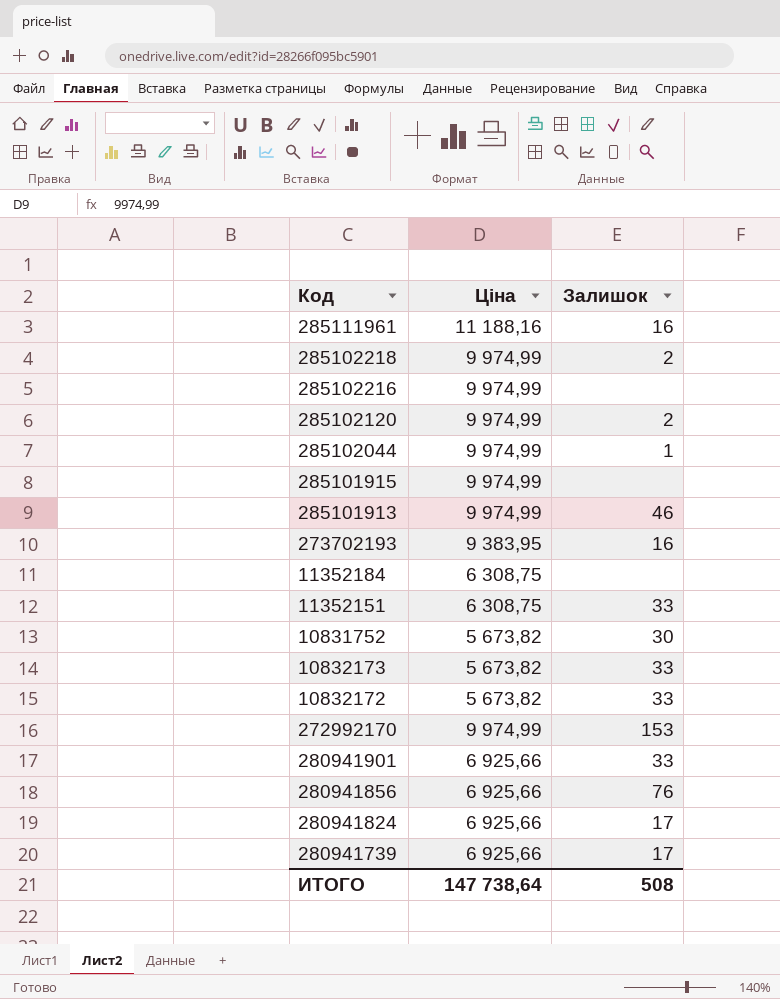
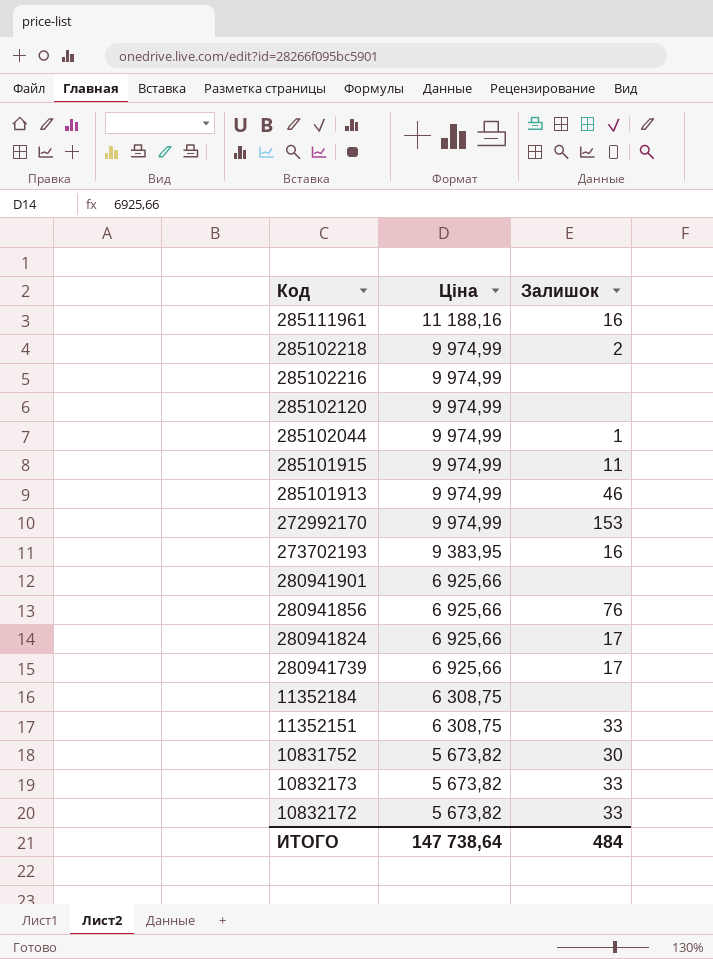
row order: none -> Ціна descending
285102120 | Залишок: 2 -> none
285101915 | Залишок: none -> 11
280941901 | Залишок: 33 -> none
ИТОГО | Залишок: 508 -> 484

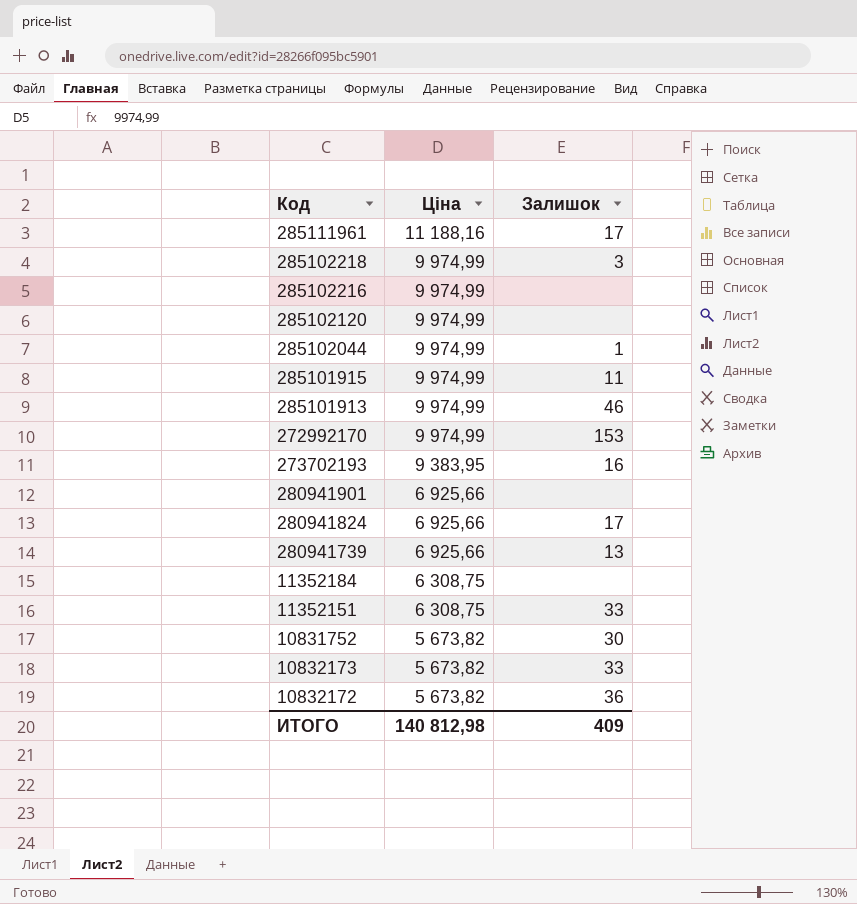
row 280941856: 6 925,66 | 76 -> none
285111961 | Залишок: 16 -> 17
285102218 | Залишок: 2 -> 3
280941739 | Залишок: 17 -> 13
10832172 | Залишок: 33 -> 36
ИТОГО | Ціна: 147 738,64 -> 140 812,98
ИТОГО | Залишок: 484 -> 409

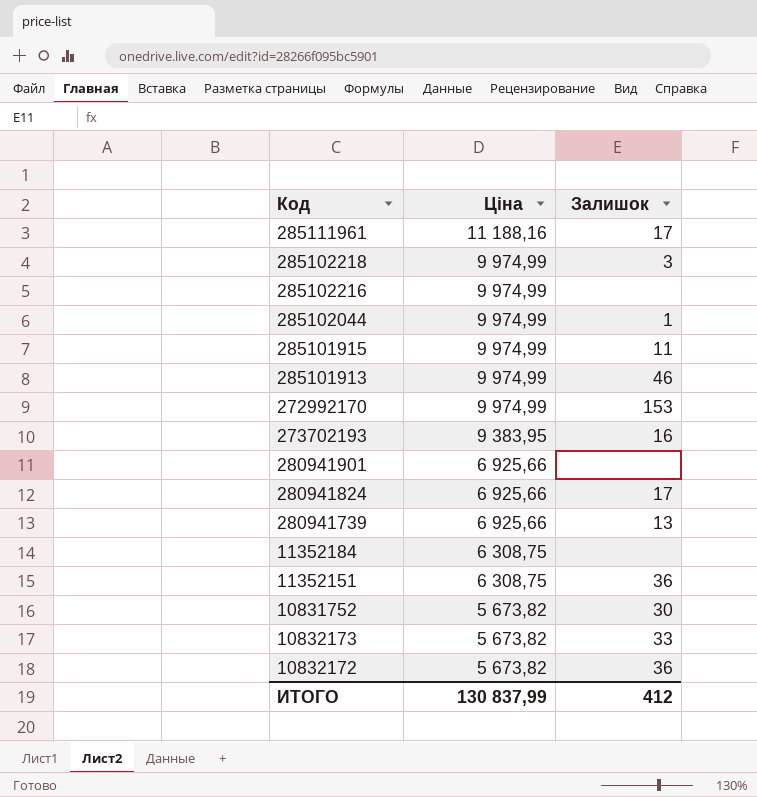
row 285102120: 9 974,99 | none -> none
11352151 | Залишок: 33 -> 36
ИТОГО | Ціна: 140 812,98 -> 130 837,99
ИТОГО | Залишок: 409 -> 412

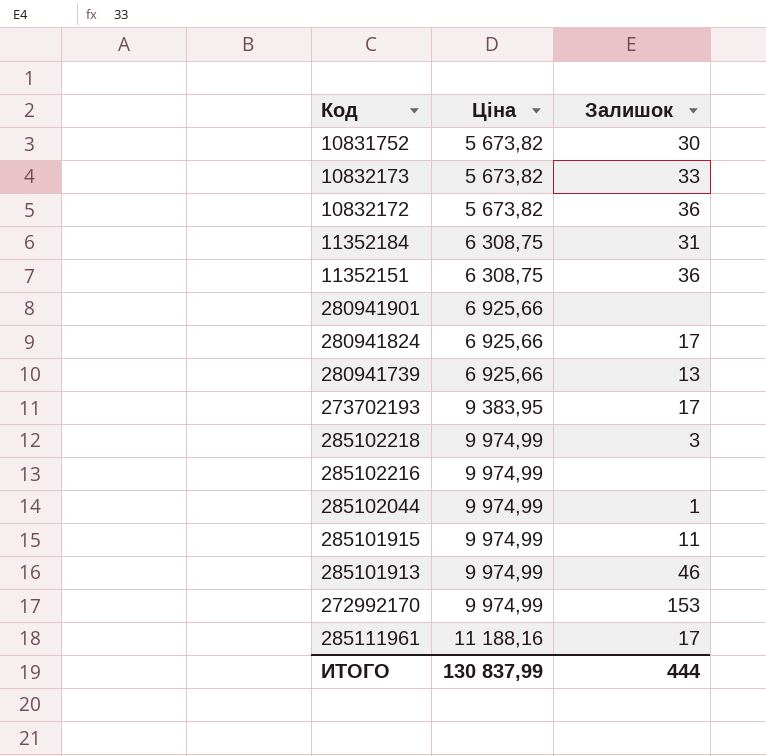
row order: Ціна descending -> Ціна ascending
11352184 | Залишок: none -> 31
273702193 | Залишок: 16 -> 17
ИТОГО | Залишок: 412 -> 444

